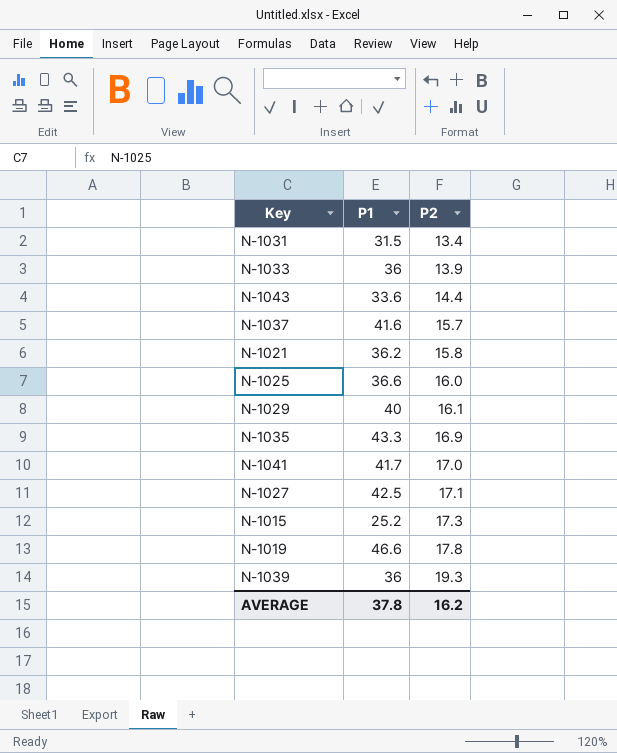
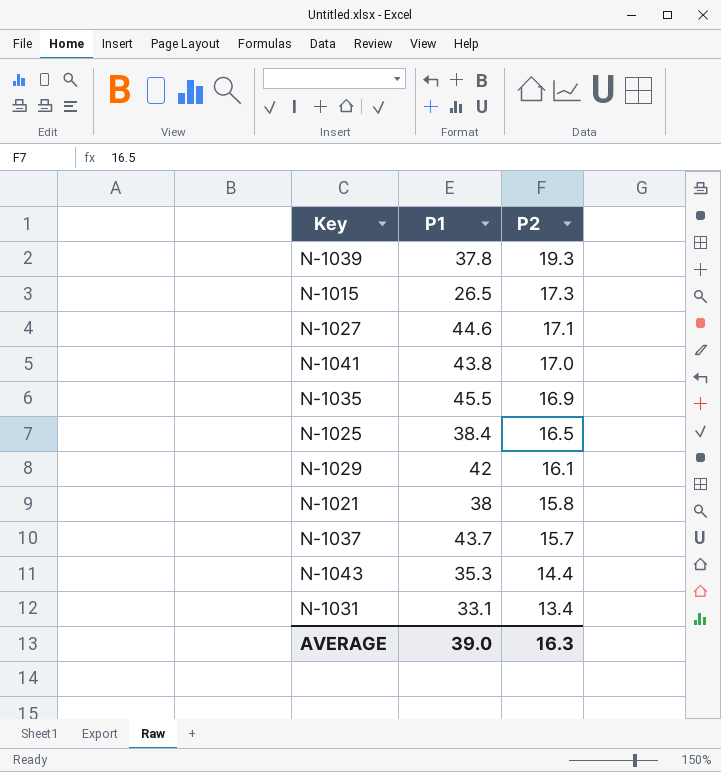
row order: P2 ascending -> P2 descending
row N-1033: 36 | 13.9 -> none
row N-1019: 46.6 | 17.8 -> none
N-1039 | P1: 36 -> 37.8
N-1015 | P1: 25.2 -> 26.5
N-1027 | P1: 42.5 -> 44.6
N-1041 | P1: 41.7 -> 43.8
N-1035 | P1: 43.3 -> 45.5
N-1025 | P1: 36.6 -> 38.4
N-1025 | P2: 16.0 -> 16.5
N-1029 | P1: 40 -> 42
N-1021 | P1: 36.2 -> 38
N-1037 | P1: 41.6 -> 43.7
N-1043 | P1: 33.6 -> 35.3
N-1031 | P1: 31.5 -> 33.1
AVERAGE | P1: 37.8 -> 39.0
AVERAGE | P2: 16.2 -> 16.3

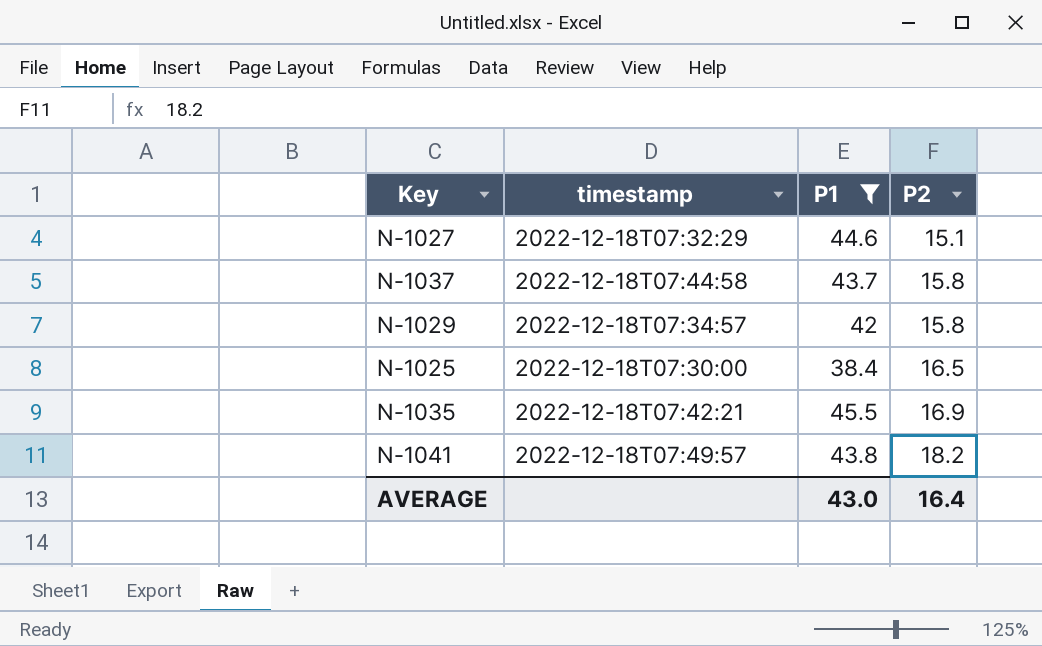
filter: none -> P1 >= 38.4
row order: P2 descending -> P2 ascending
column timestamp | position: none -> 2
N-1027 | P2: 17.1 -> 15.1
N-1037 | P2: 15.7 -> 15.8
N-1029 | P2: 16.1 -> 15.8
N-1041 | P2: 17.0 -> 18.2
AVERAGE | P1: 39.0 -> 43.0
AVERAGE | P2: 16.3 -> 16.4

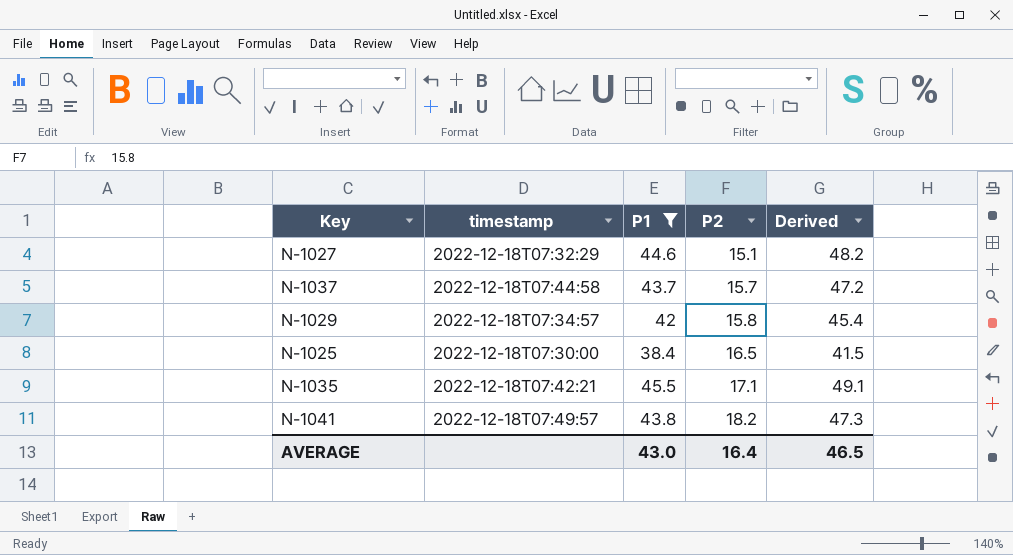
column Derived | formula: none -> [P1] * 1.08
N-1037 | P2: 15.8 -> 15.7
N-1035 | P2: 16.9 -> 17.1

